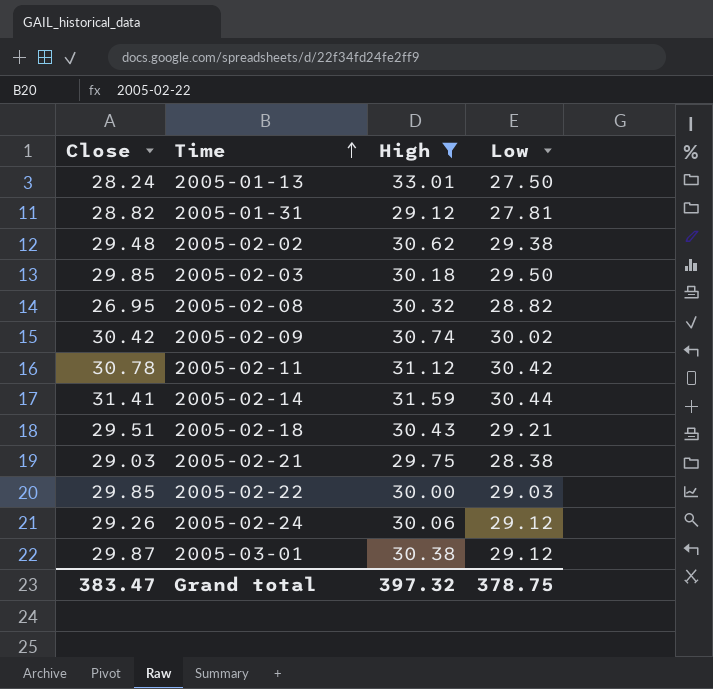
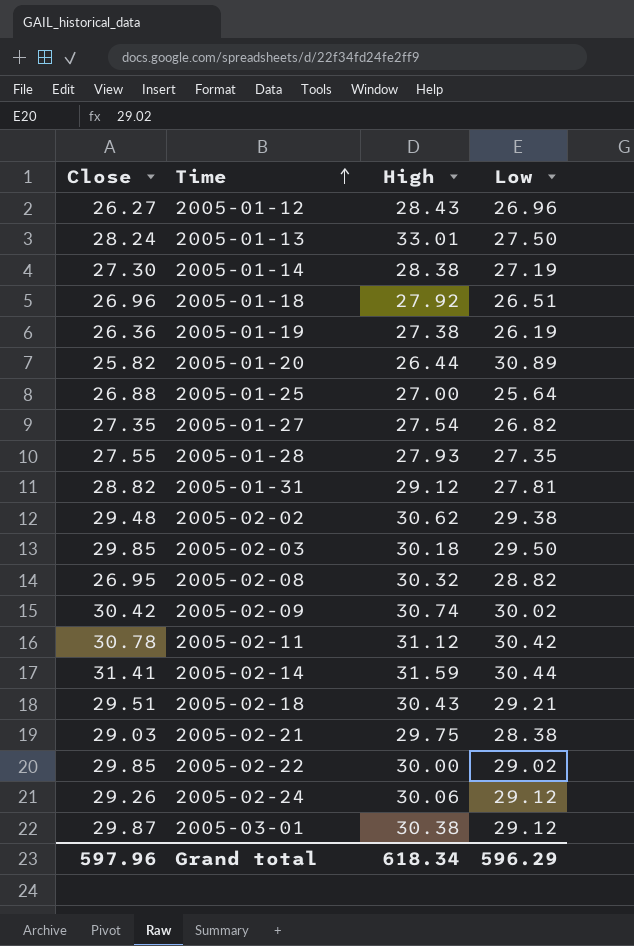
filter: High >= 29.12 -> none
2005-02-22 | Low: 29.03 -> 29.02
Grand total | Close: 383.47 -> 597.96
Grand total | High: 397.32 -> 618.34
Grand total | Low: 378.75 -> 596.29

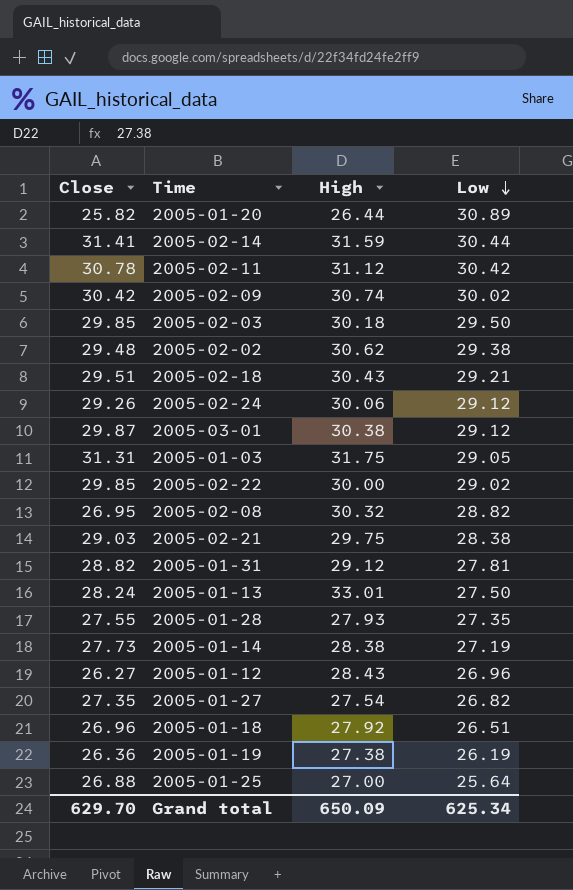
row order: Time ascending -> Low descending
row 2005-01-03: none -> 31.31 | 31.75 | 29.05
2005-01-14 | Close: 27.30 -> 27.73
Grand total | Close: 597.96 -> 629.70
Grand total | High: 618.34 -> 650.09
Grand total | Low: 596.29 -> 625.34

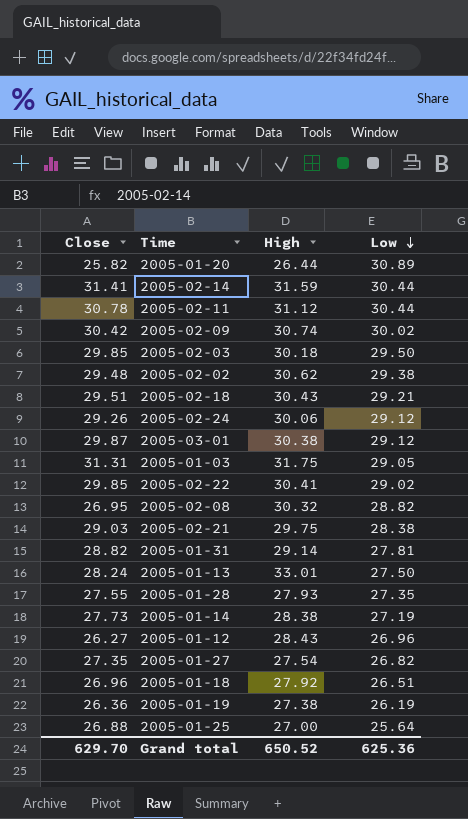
2005-02-11 | Low: 30.42 -> 30.44
2005-02-22 | High: 30.00 -> 30.41
2005-01-31 | High: 29.12 -> 29.14
Grand total | High: 650.09 -> 650.52
Grand total | Low: 625.34 -> 625.36

